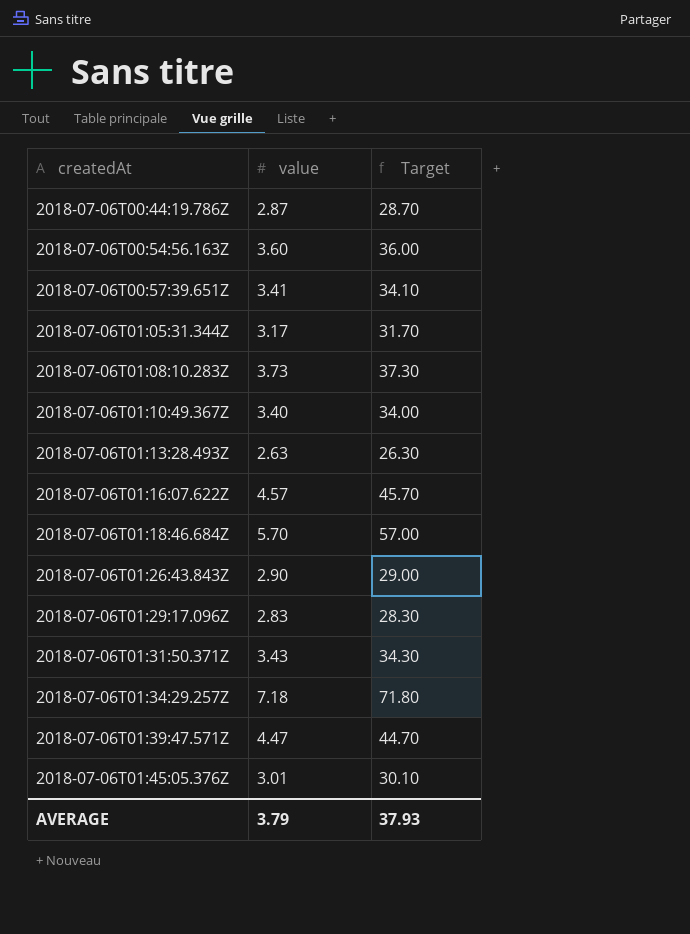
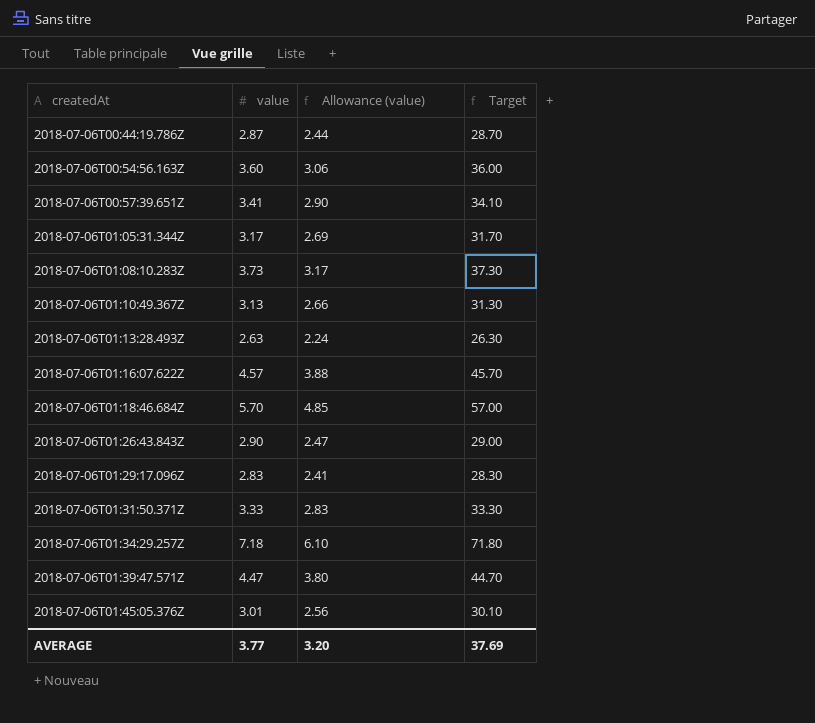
column Allowance (value) | formula: none -> [value] * 0.85
2018-07-06T01:10:49.367Z | value: 3.40 -> 3.13
2018-07-06T01:10:49.367Z | Target: 34.00 -> 31.30
2018-07-06T01:31:50.371Z | value: 3.43 -> 3.33
2018-07-06T01:31:50.371Z | Target: 34.30 -> 33.30
AVERAGE | value: 3.79 -> 3.77
AVERAGE | Target: 37.93 -> 37.69

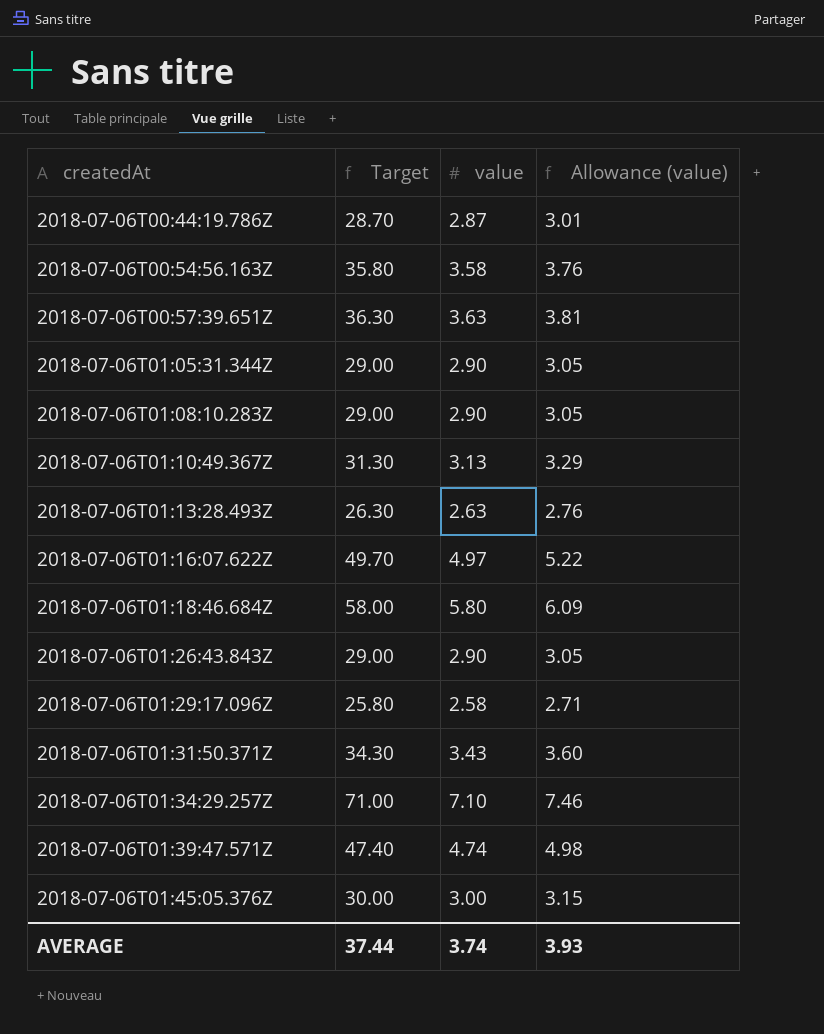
column Target | position: 4 -> 2
column Allowance (value) | formula: [value] * 0.85 -> [value] * 1.05
2018-07-06T00:54:56.163Z | Target: 36.00 -> 35.80
2018-07-06T00:54:56.163Z | value: 3.60 -> 3.58
2018-07-06T00:57:39.651Z | Target: 34.10 -> 36.30
2018-07-06T00:57:39.651Z | value: 3.41 -> 3.63
2018-07-06T01:05:31.344Z | Target: 31.70 -> 29.00
2018-07-06T01:05:31.344Z | value: 3.17 -> 2.90
2018-07-06T01:08:10.283Z | Target: 37.30 -> 29.00
2018-07-06T01:08:10.283Z | value: 3.73 -> 2.90
2018-07-06T01:16:07.622Z | Target: 45.70 -> 49.70
2018-07-06T01:16:07.622Z | value: 4.57 -> 4.97
2018-07-06T01:18:46.684Z | Target: 57.00 -> 58.00
2018-07-06T01:18:46.684Z | value: 5.70 -> 5.80
2018-07-06T01:29:17.096Z | Target: 28.30 -> 25.80
2018-07-06T01:29:17.096Z | value: 2.83 -> 2.58
2018-07-06T01:31:50.371Z | Target: 33.30 -> 34.30
2018-07-06T01:31:50.371Z | value: 3.33 -> 3.43
2018-07-06T01:34:29.257Z | Target: 71.80 -> 71.00
2018-07-06T01:34:29.257Z | value: 7.18 -> 7.10
2018-07-06T01:39:47.571Z | Target: 44.70 -> 47.40
2018-07-06T01:39:47.571Z | value: 4.47 -> 4.74
2018-07-06T01:45:05.376Z | Target: 30.10 -> 30.00
2018-07-06T01:45:05.376Z | value: 3.01 -> 3.00
AVERAGE | Target: 37.69 -> 37.44
AVERAGE | value: 3.77 -> 3.74
AVERAGE | Allowance (value): 3.20 -> 3.93

